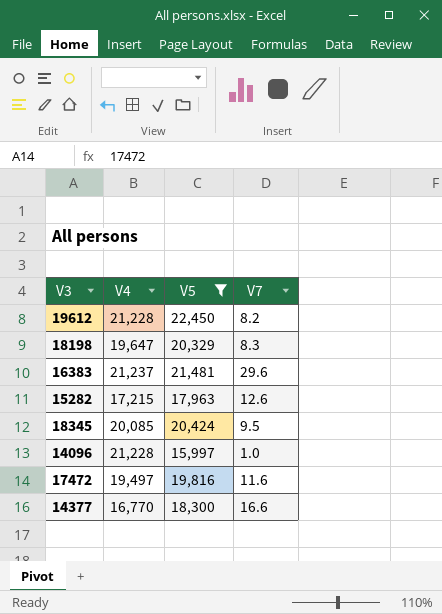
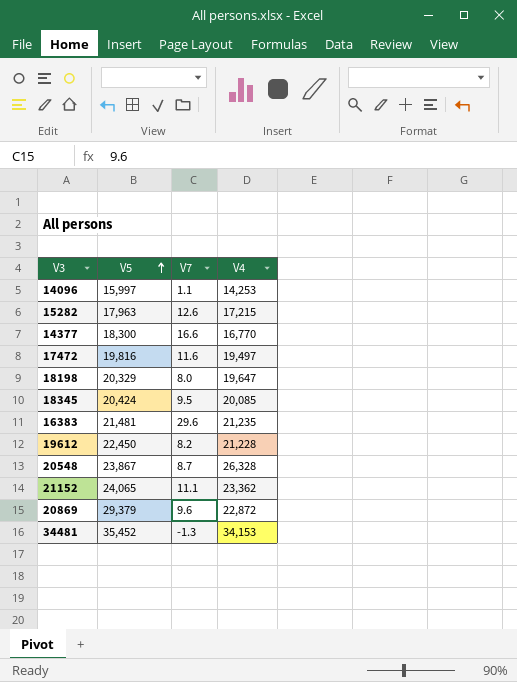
filter: V5 <= 22,450 -> none
row order: none -> V5 ascending
column V4 | position: 2 -> 4
14096 | V7: 1.0 -> 1.1
14096 | V4: 21,228 -> 14,253
18198 | V7: 8.3 -> 8.0
16383 | V4: 21,237 -> 21,235

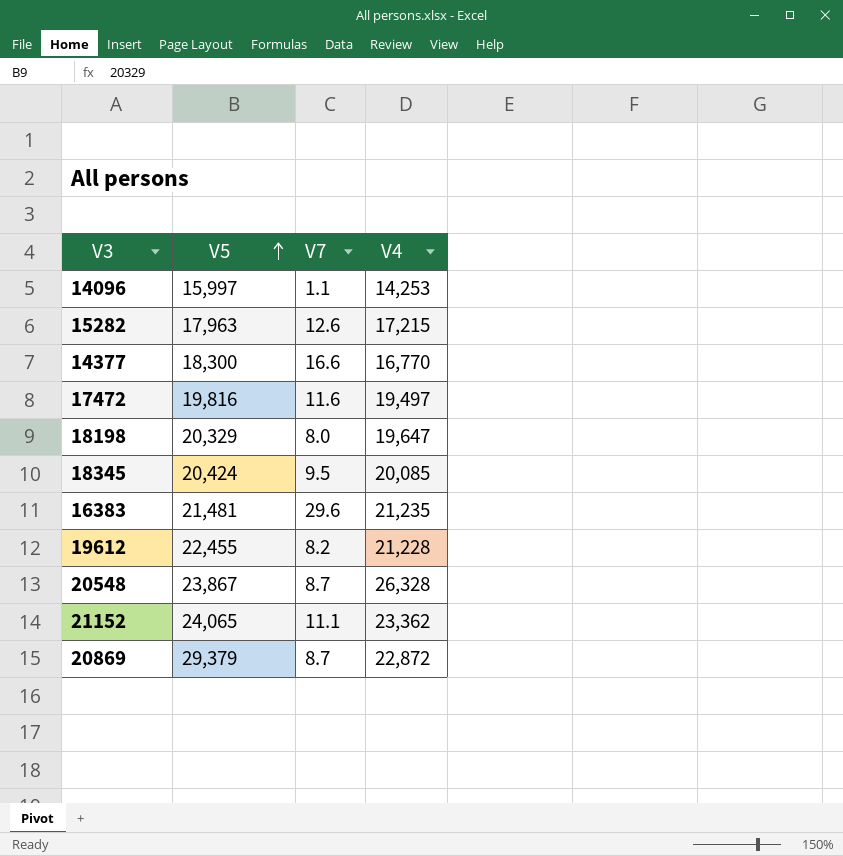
row 34481: 35,452 | -1.3 | 34,153 -> none
19612 | V5: 22,450 -> 22,455
20869 | V7: 9.6 -> 8.7

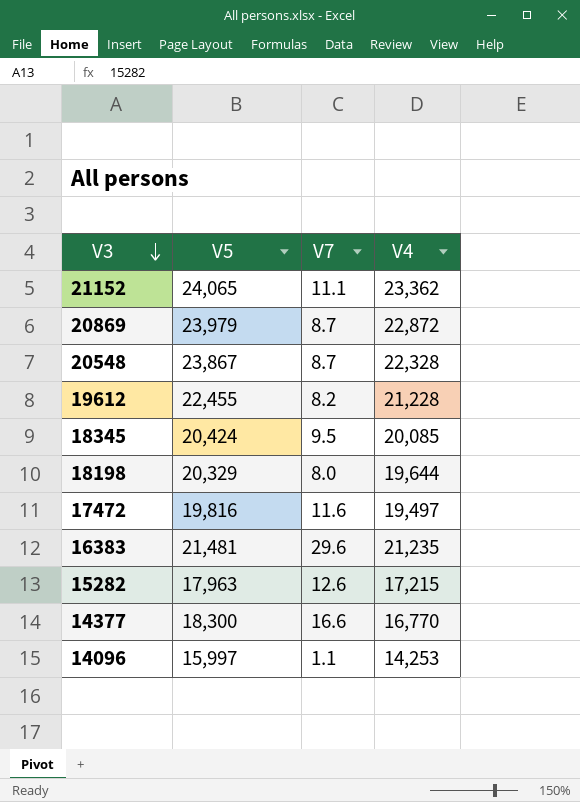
row order: V5 ascending -> V3 descending
20869 | V5: 29,379 -> 23,979
20548 | V4: 26,328 -> 22,328
18198 | V4: 19,647 -> 19,644

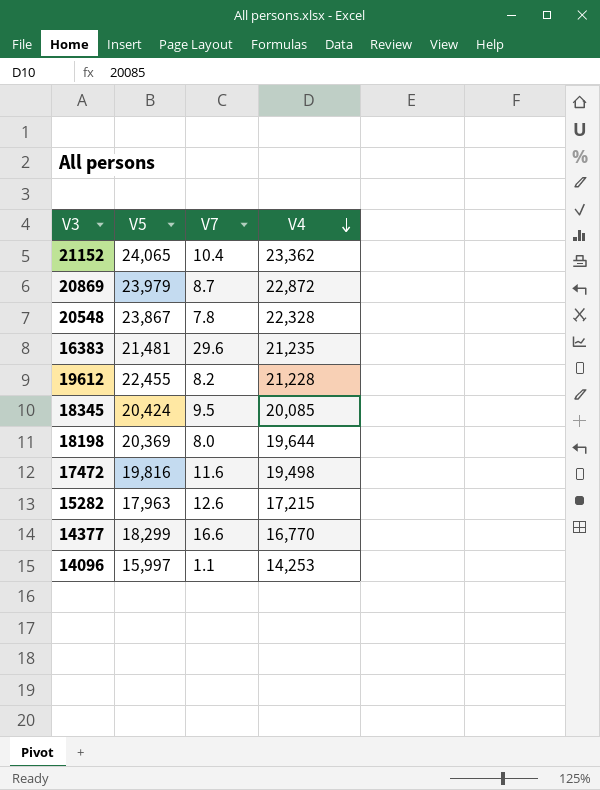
row order: V3 descending -> V4 descending
21152 | V7: 11.1 -> 10.4
20548 | V7: 8.7 -> 7.8
18198 | V5: 20,329 -> 20,369
17472 | V4: 19,497 -> 19,498
14377 | V5: 18,300 -> 18,299

